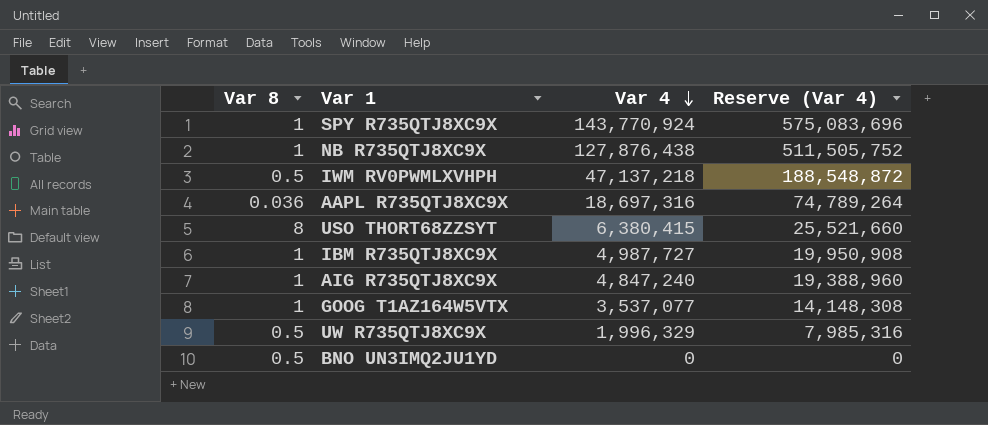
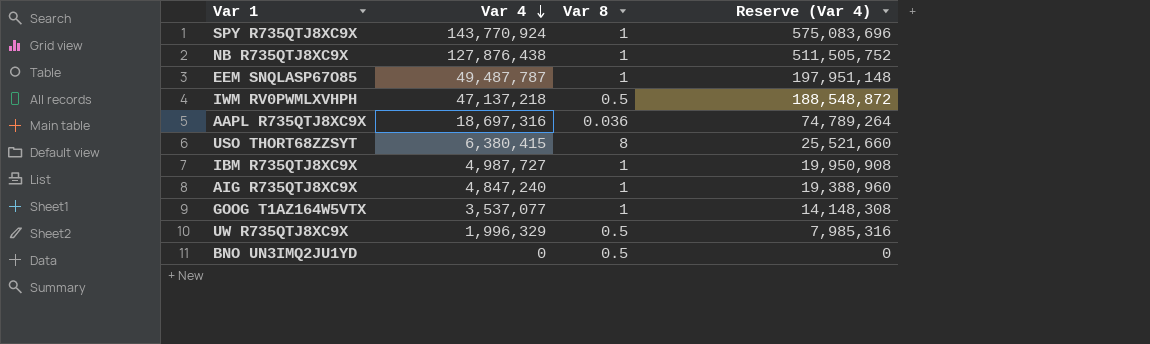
column Var 8 | position: 1 -> 3
row EEM SNQLASP67O85: none -> 49,487,787 | 1 | 197,951,148

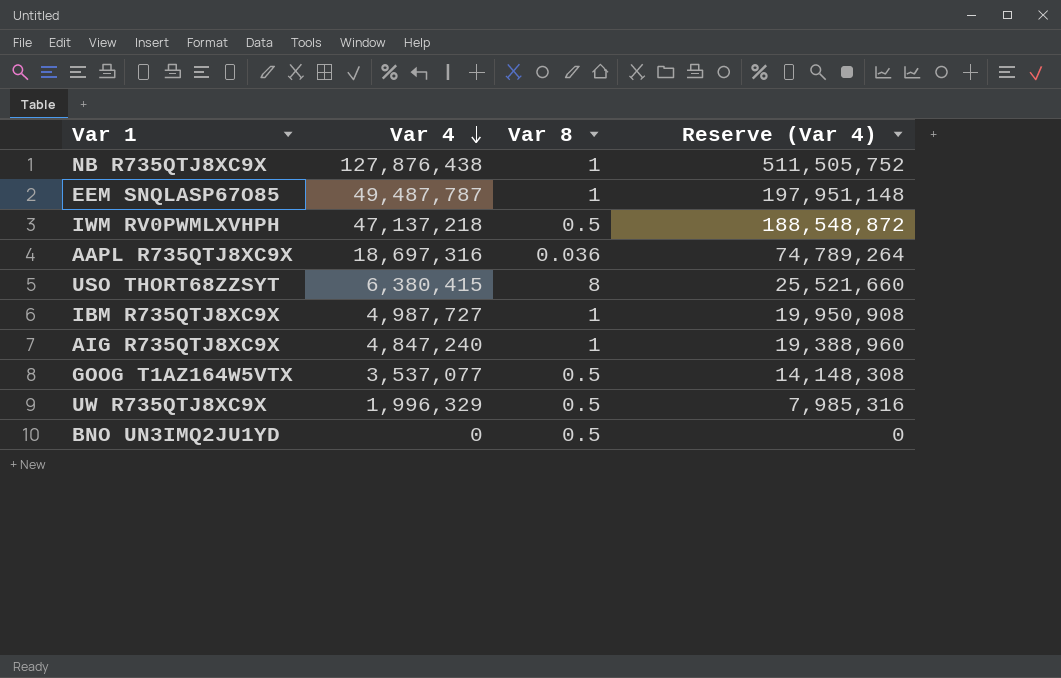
row SPY R735QTJ8XC9X: 143,770,924 | 1 | 575,083,696 -> none
GOOG T1AZ164W5VTX | Var 8: 1 -> 0.5

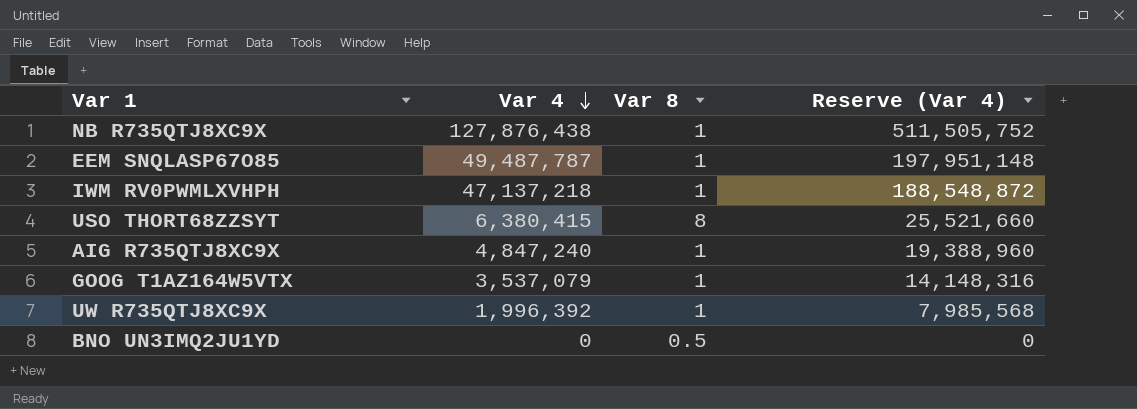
row AAPL R735QTJ8XC9X: 18,697,316 | 0.036 | 74,789,264 -> none
row IBM R735QTJ8XC9X: 4,987,727 | 1 | 19,950,908 -> none
IWM RV0PWMLXVHPH | Var 8: 0.5 -> 1
GOOG T1AZ164W5VTX | Var 4: 3,537,077 -> 3,537,079
GOOG T1AZ164W5VTX | Var 8: 0.5 -> 1
GOOG T1AZ164W5VTX | Reserve (Var 4): 14,148,308 -> 14,148,316
UW R735QTJ8XC9X | Var 4: 1,996,329 -> 1,996,392
UW R735QTJ8XC9X | Var 8: 0.5 -> 1
UW R735QTJ8XC9X | Reserve (Var 4): 7,985,316 -> 7,985,568

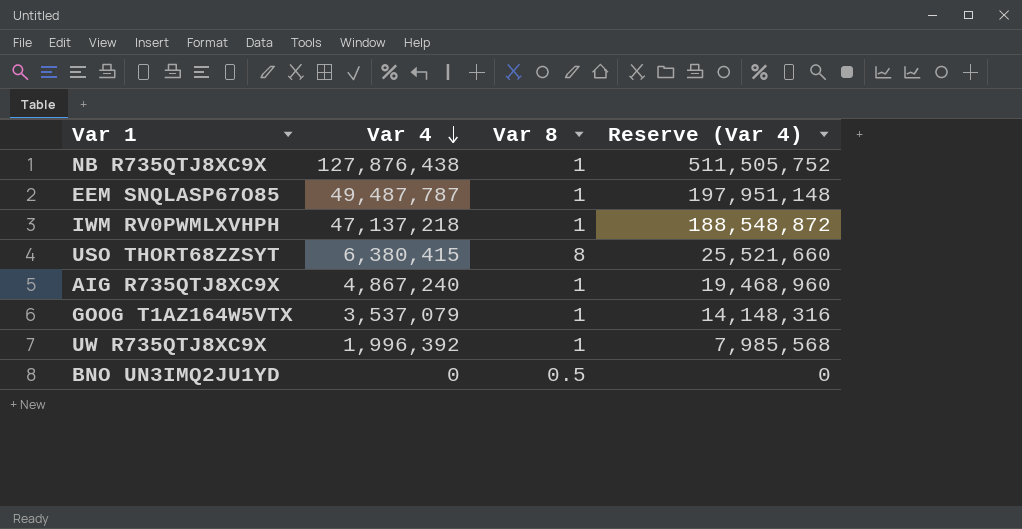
AIG R735QTJ8XC9X | Var 4: 4,847,240 -> 4,867,240
AIG R735QTJ8XC9X | Reserve (Var 4): 19,388,960 -> 19,468,960

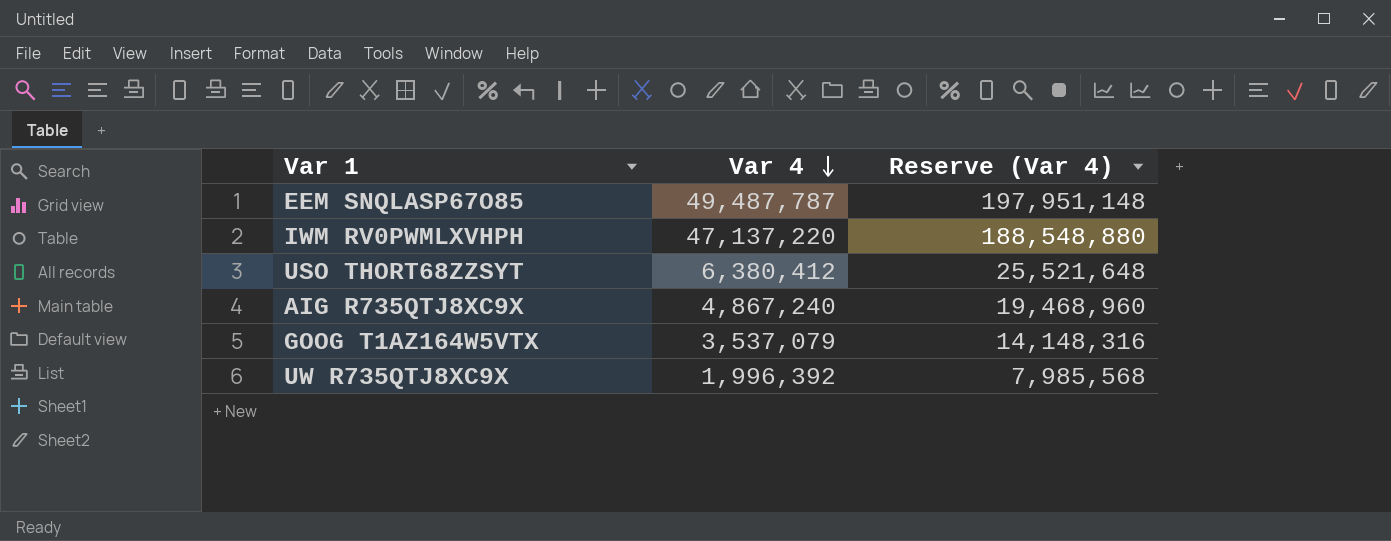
column Var 8 | position: 3 -> none
row NB R735QTJ8XC9X: 127,876,438 | 1 | 511,505,752 -> none
row BNO UN3IMQ2JU1YD: 0 | 0.5 | 0 -> none
IWM RV0PWMLXVHPH | Var 4: 47,137,218 -> 47,137,220
IWM RV0PWMLXVHPH | Reserve (Var 4): 188,548,872 -> 188,548,880
USO THORT68ZZSYT | Var 4: 6,380,415 -> 6,380,412
USO THORT68ZZSYT | Reserve (Var 4): 25,521,660 -> 25,521,648

